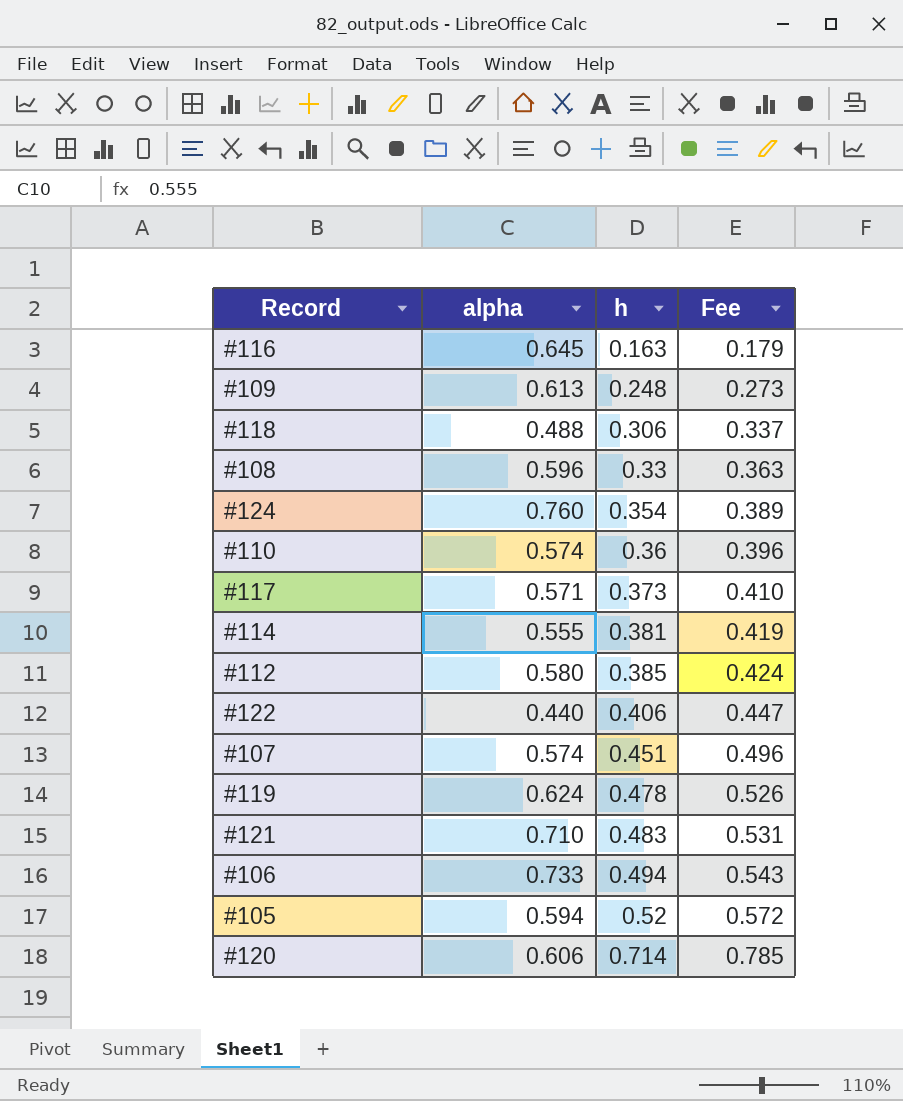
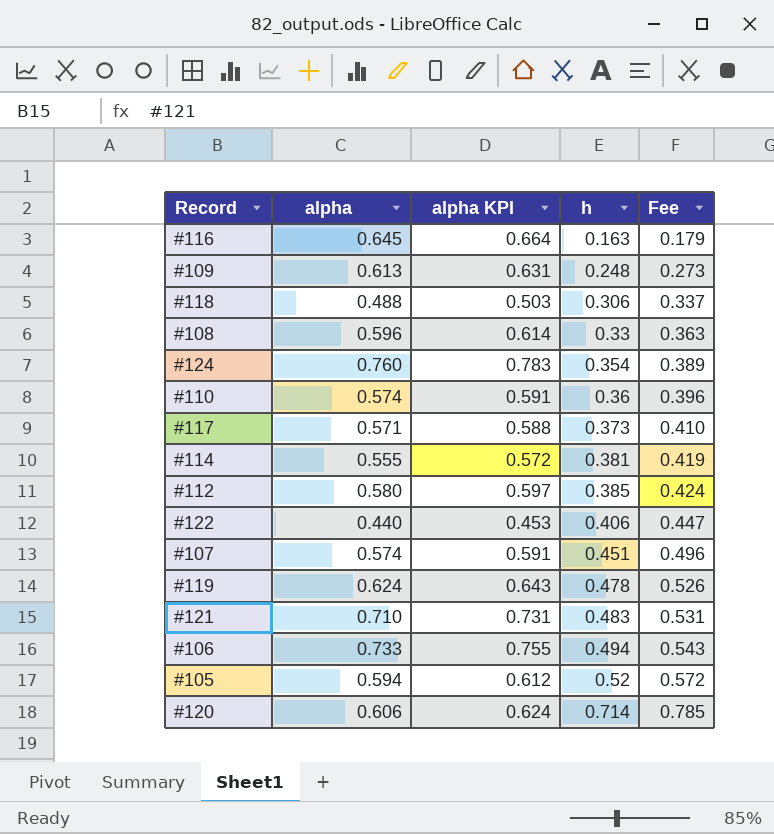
column alpha KPI | formula: none -> [alpha] * 1.03

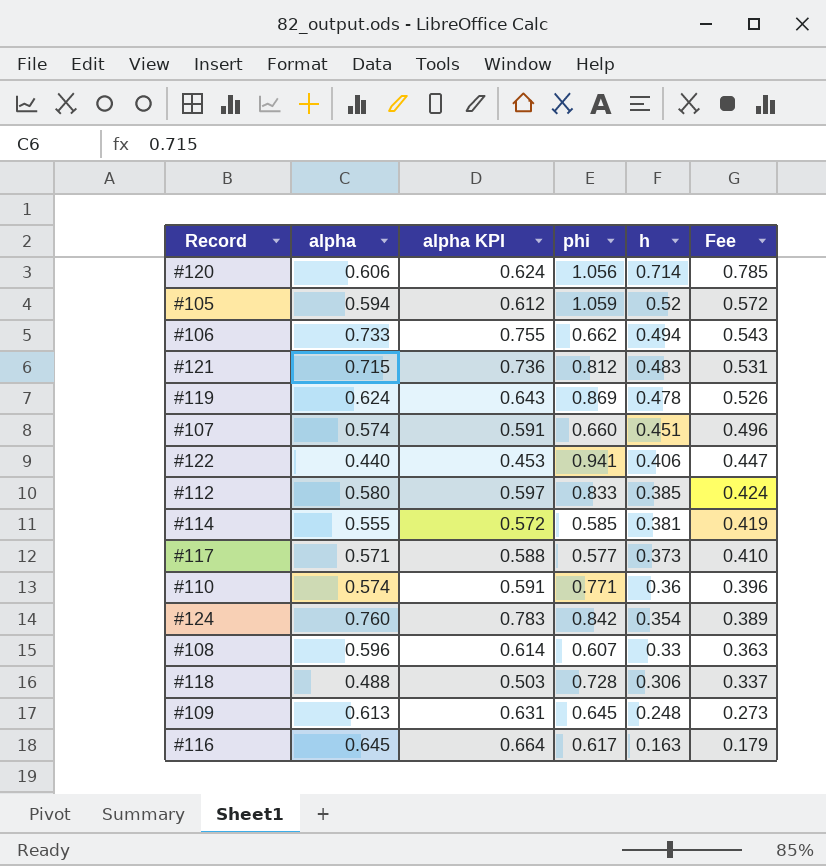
row order: h ascending -> h descending
column phi | position: none -> 4
#121 | alpha: 0.710 -> 0.715
#121 | alpha KPI: 0.731 -> 0.736

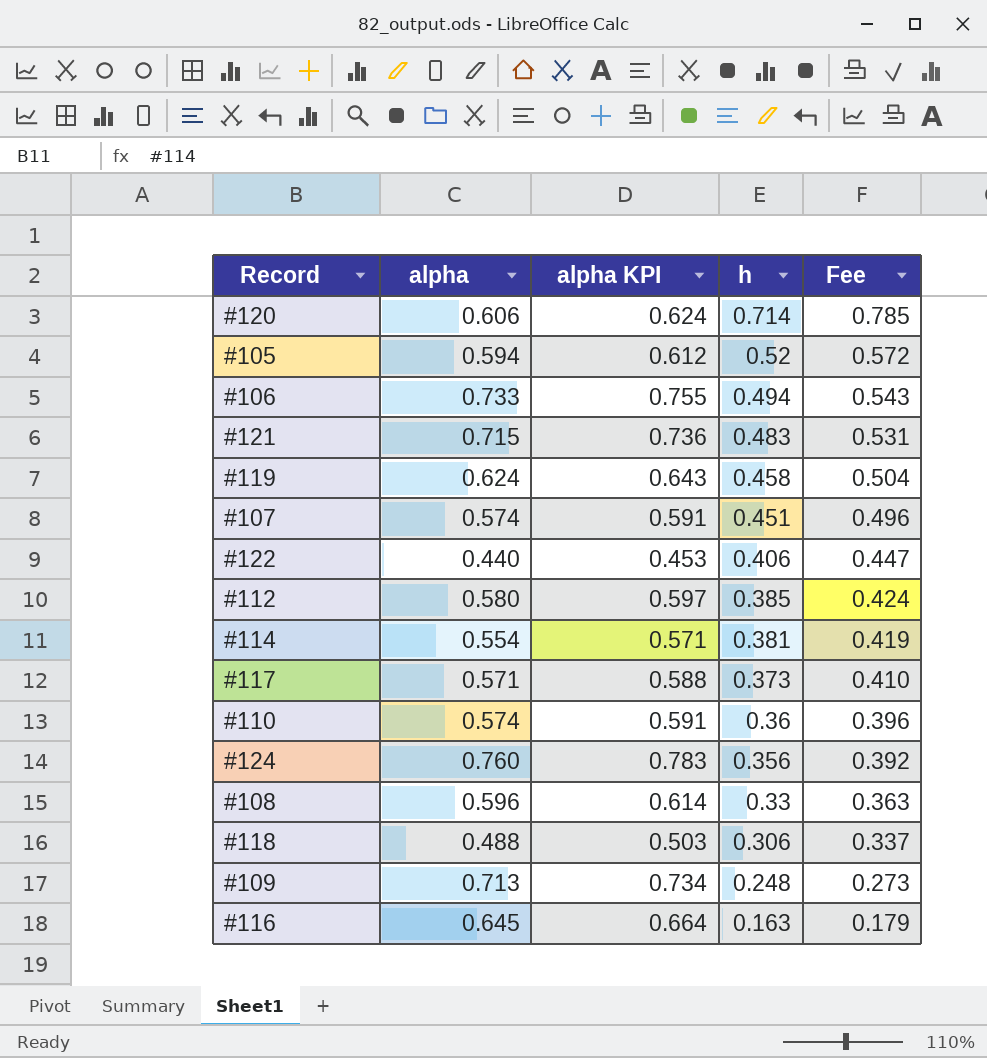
column phi | position: 4 -> none
#119 | h: 0.478 -> 0.458
#119 | Fee: 0.526 -> 0.504
#114 | alpha: 0.555 -> 0.554
#114 | alpha KPI: 0.572 -> 0.571
#124 | h: 0.354 -> 0.356
#124 | Fee: 0.389 -> 0.392
#109 | alpha: 0.613 -> 0.713
#109 | alpha KPI: 0.631 -> 0.734

